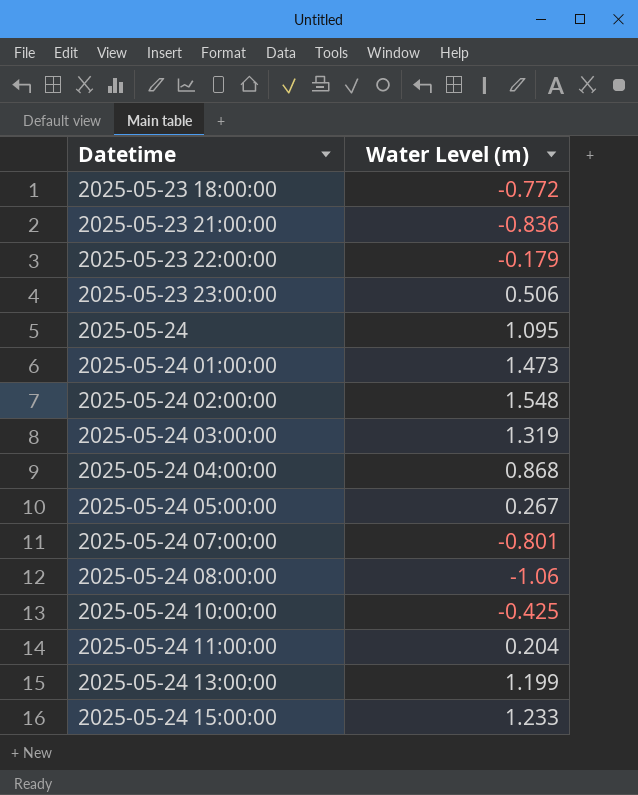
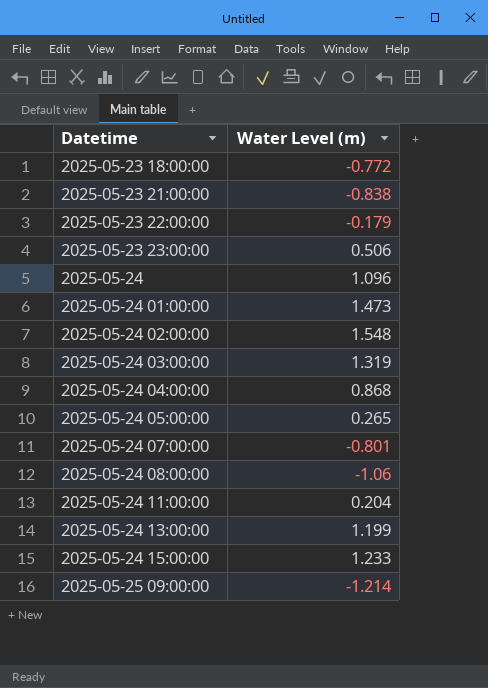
row 2025-05-24 10:00:00: -0.425 -> none
2025-05-23 21:00:00 | Water Level (m): -0.836 -> -0.838
2025-05-24 | Water Level (m): 1.095 -> 1.096
2025-05-24 05:00:00 | Water Level (m): 0.267 -> 0.265
row 2025-05-25 09:00:00: none -> -1.214

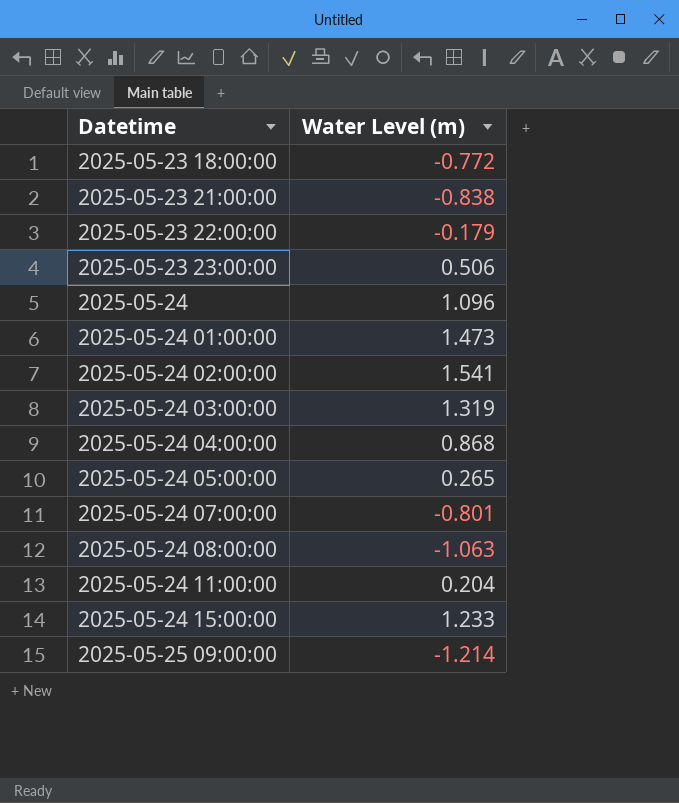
row 2025-05-24 13:00:00: 1.199 -> none
2025-05-24 02:00:00 | Water Level (m): 1.548 -> 1.541
2025-05-24 08:00:00 | Water Level (m): -1.06 -> -1.063

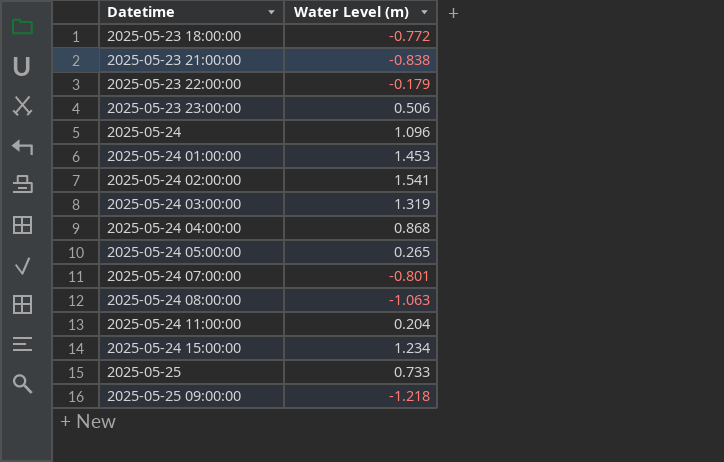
2025-05-24 01:00:00 | Water Level (m): 1.473 -> 1.453
2025-05-24 15:00:00 | Water Level (m): 1.233 -> 1.234
row 2025-05-25: none -> 0.733
2025-05-25 09:00:00 | Water Level (m): -1.214 -> -1.218

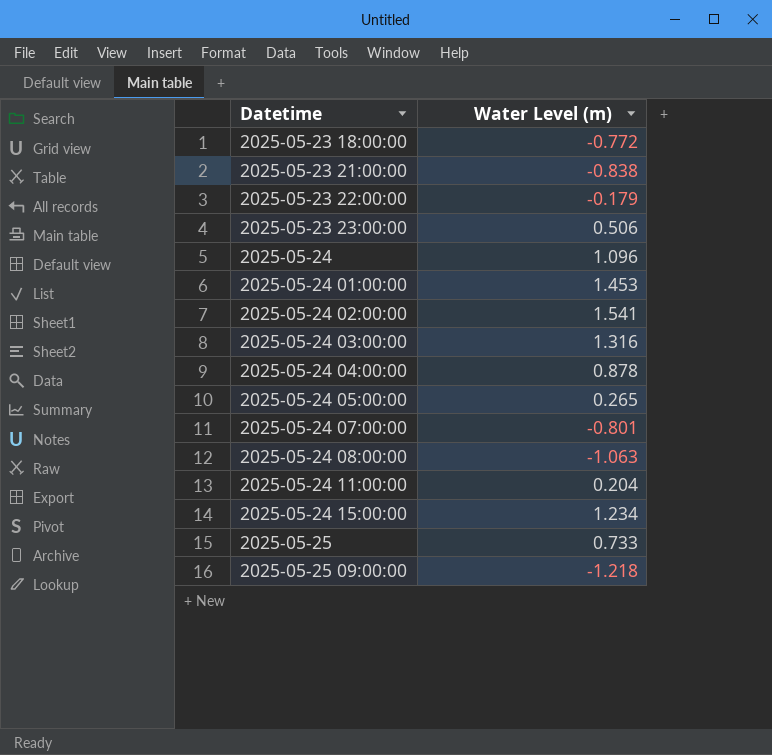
2025-05-24 03:00:00 | Water Level (m): 1.319 -> 1.316
2025-05-24 04:00:00 | Water Level (m): 0.868 -> 0.878

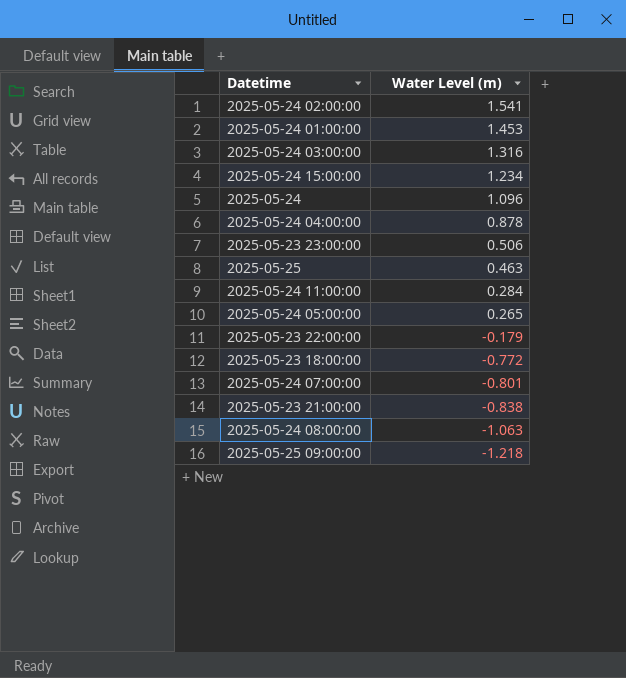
row order: Datetime ascending -> Water Level (m) descending
2025-05-25 | Water Level (m): 0.733 -> 0.463
2025-05-24 11:00:00 | Water Level (m): 0.204 -> 0.284

